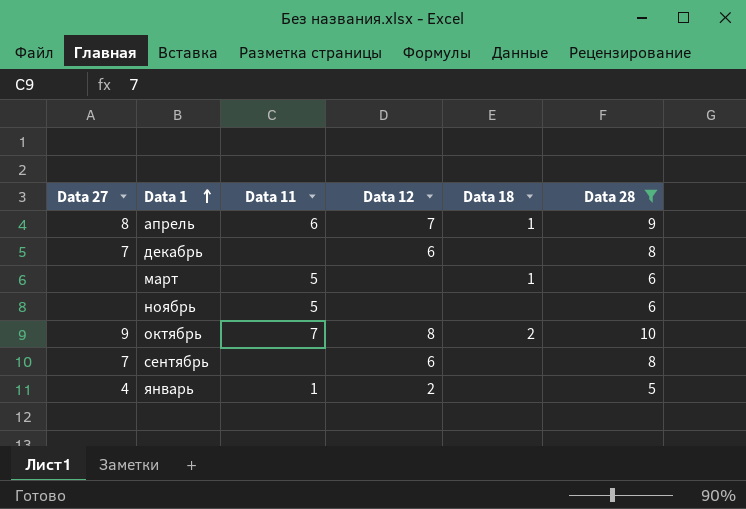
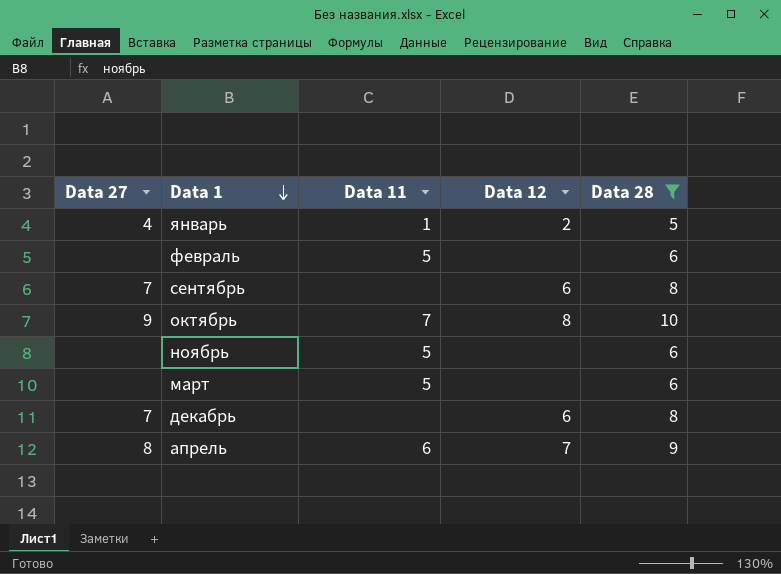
row order: Data 1 ascending -> Data 1 descending
column Data 18 | position: 5 -> none
row февраль: none -> none | 5 | none | 6

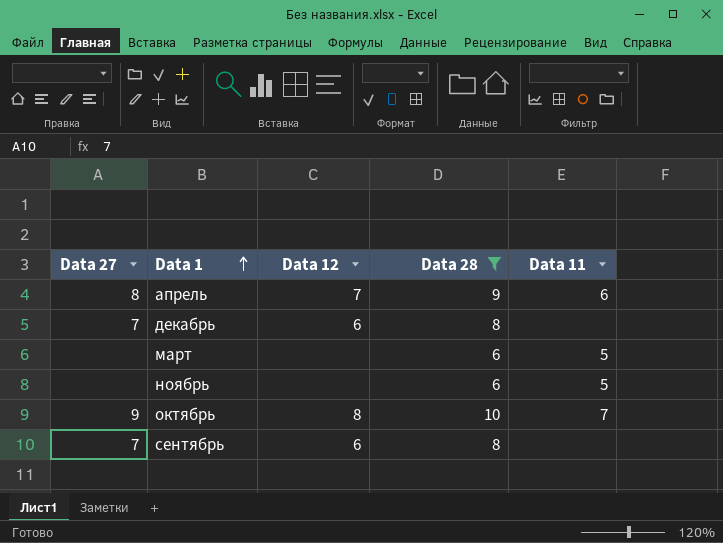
row order: Data 1 descending -> Data 1 ascending
column Data 11 | position: 3 -> 5
row январь: 4 | 1 | 2 | 5 -> none
row февраль: none | 5 | none | 6 -> none

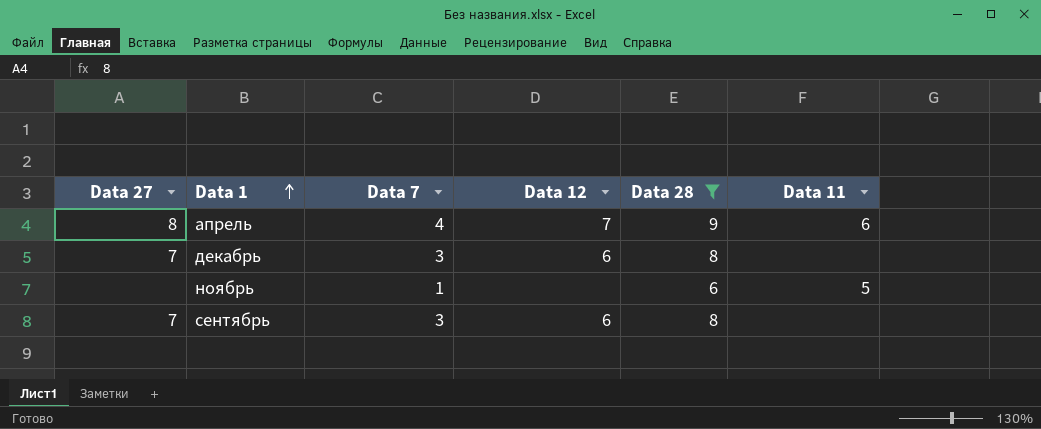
column Data 7 | position: none -> 3
row март: none | none | 6 | 5 -> none
row октябрь: 9 | 8 | 10 | 7 -> none

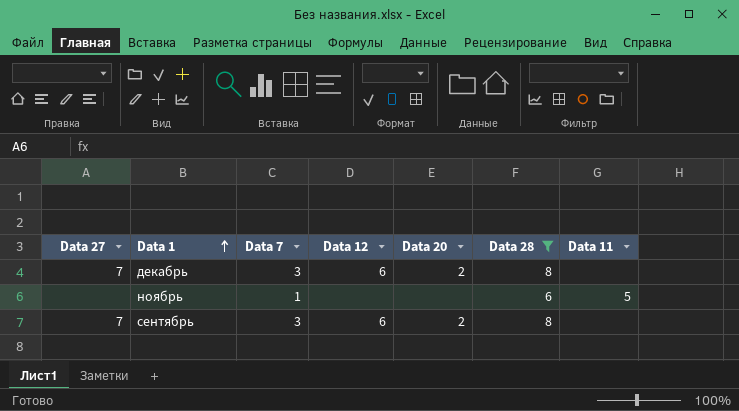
column Data 20 | position: none -> 5
row апрель: 8 | 4 | 7 | 9 | 6 -> none

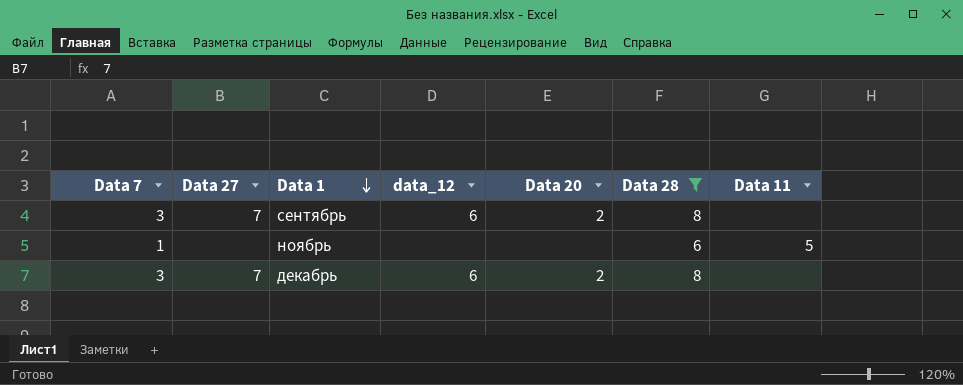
row order: Data 1 ascending -> Data 1 descending
column Data 7 | position: 3 -> 1
column name: Data 12 -> data_12

